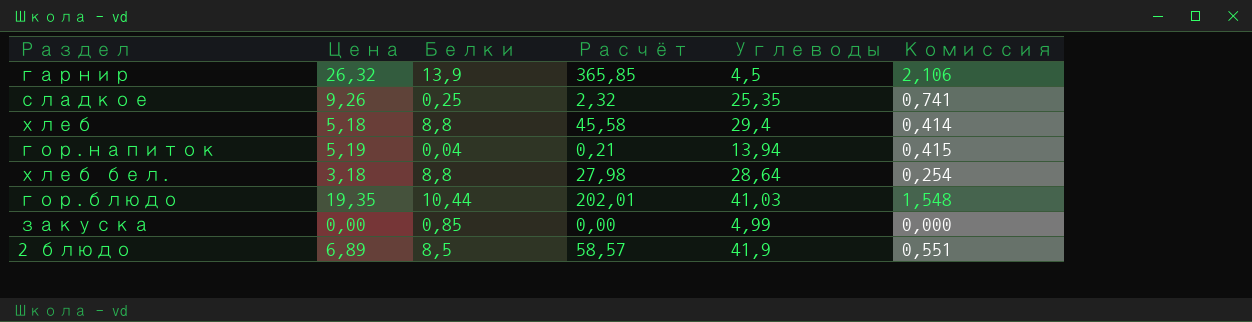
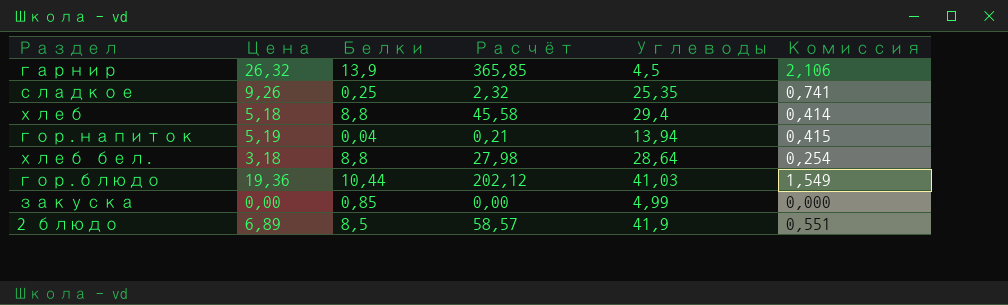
гор.блюдо | Цена: 19,35 -> 19,36
гор.блюдо | Расчёт: 202,01 -> 202,12
гор.блюдо | Комиссия: 1,548 -> 1,549

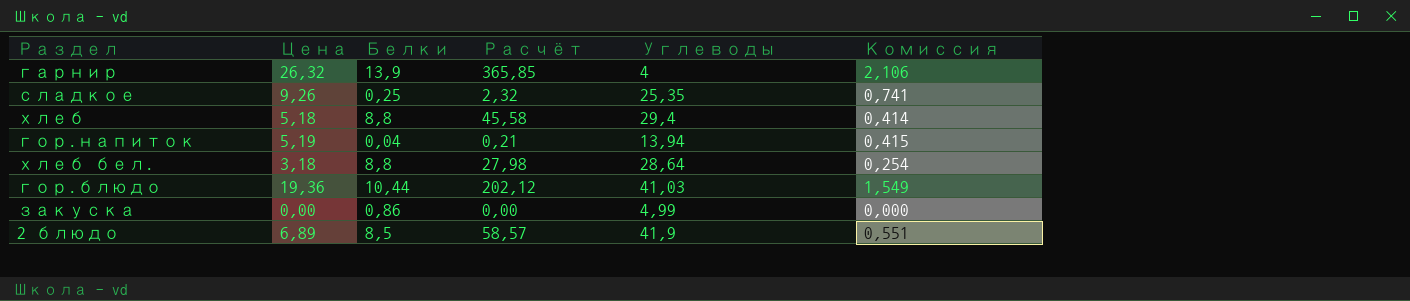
гарнир | Углеводы: 4,5 -> 4
закуска | Белки: 0,85 -> 0,86

